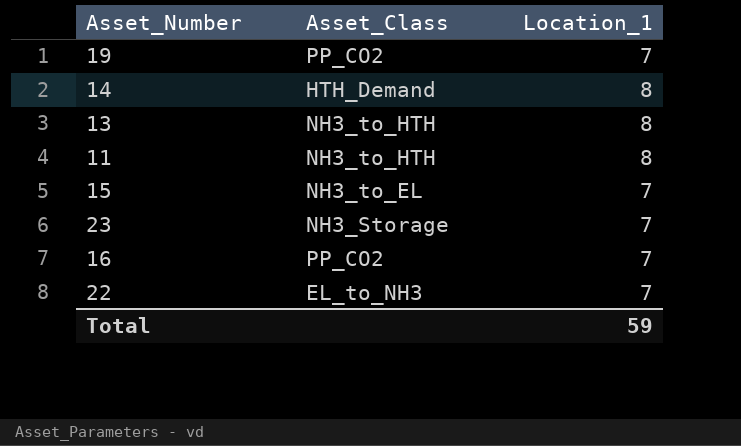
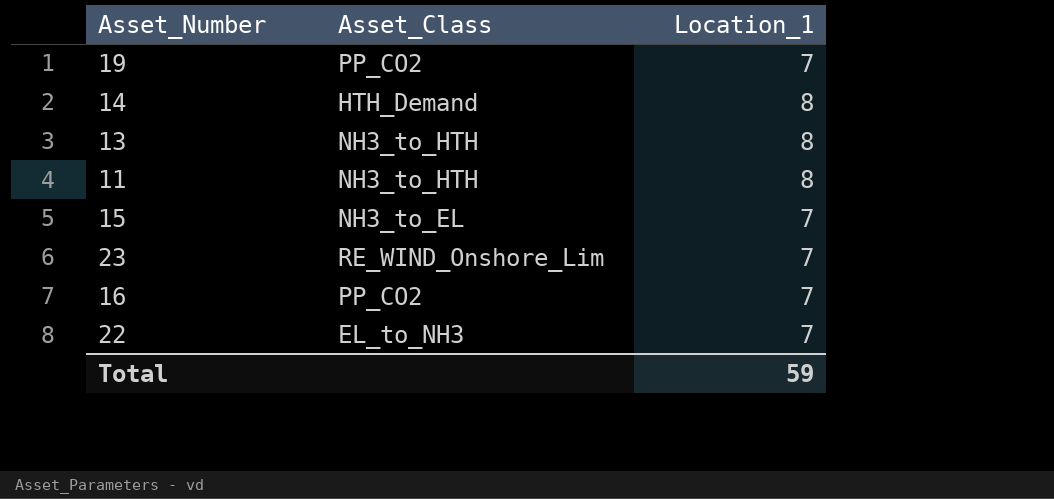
23 | Asset_Class: NH3_Storage -> RE_WIND_Onshore_Lim

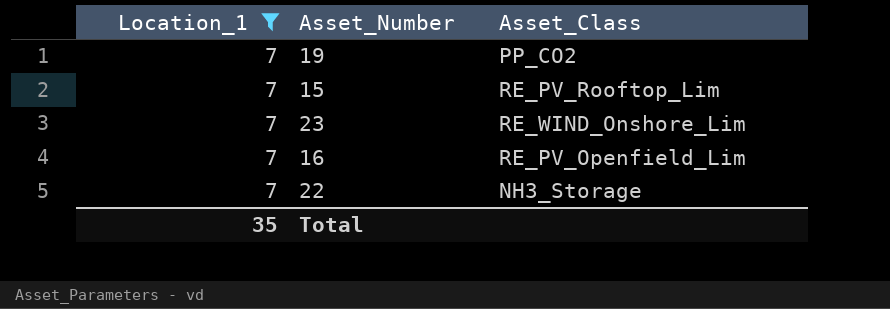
filter: none -> Location_1 = 7
column Location_1 | position: 3 -> 1
15 | Asset_Class: NH3_to_EL -> RE_PV_Rooftop_Lim
16 | Asset_Class: PP_CO2 -> RE_PV_Openfield_Lim
22 | Asset_Class: EL_to_NH3 -> NH3_Storage
Total | Location_1: 59 -> 35

